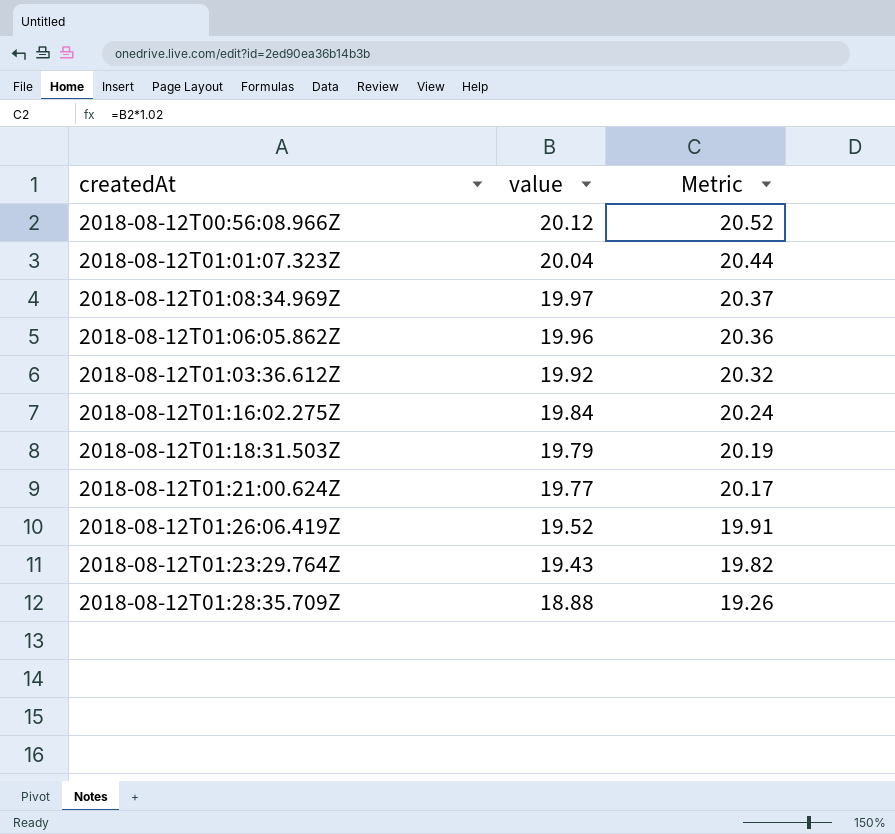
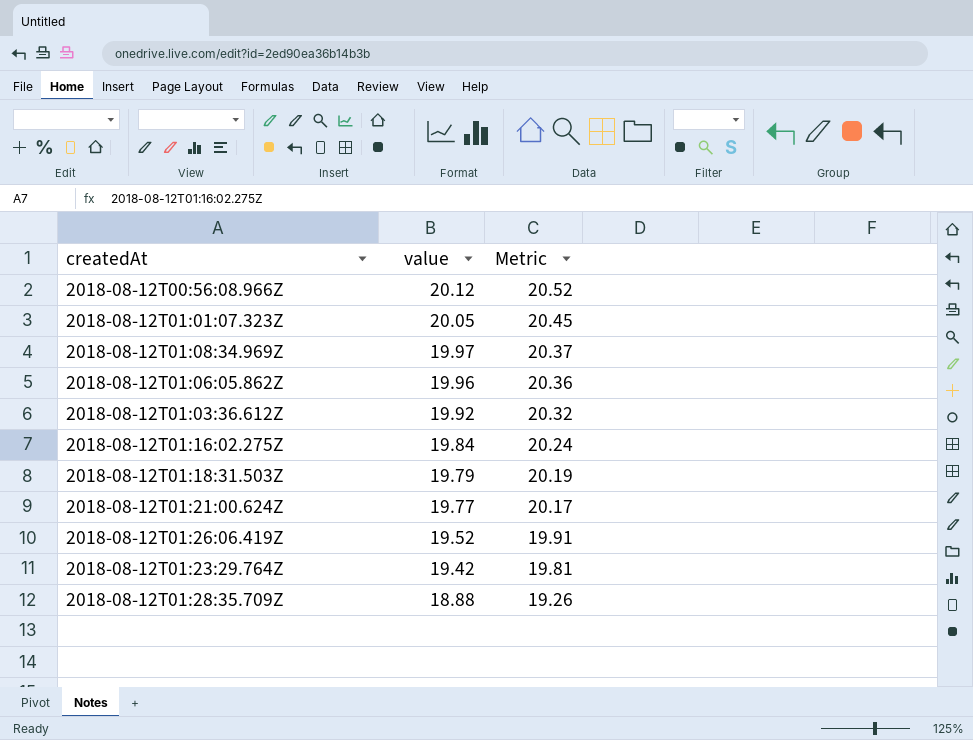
2018-08-12T01:01:07.323Z | value: 20.04 -> 20.05
2018-08-12T01:01:07.323Z | Metric: 20.44 -> 20.45
2018-08-12T01:23:29.764Z | value: 19.43 -> 19.42
2018-08-12T01:23:29.764Z | Metric: 19.82 -> 19.81

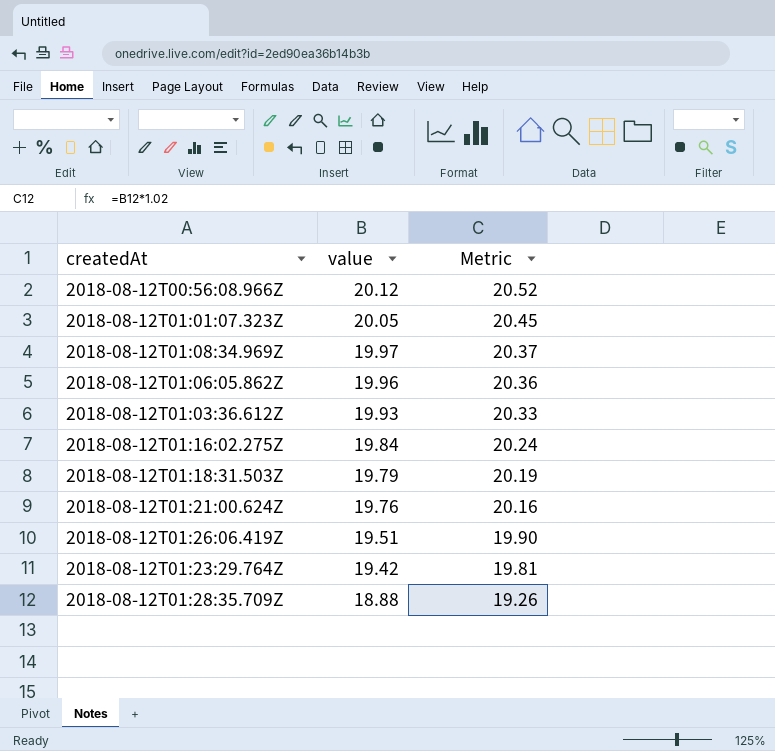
2018-08-12T01:03:36.612Z | value: 19.92 -> 19.93
2018-08-12T01:03:36.612Z | Metric: 20.32 -> 20.33
2018-08-12T01:21:00.624Z | value: 19.77 -> 19.76
2018-08-12T01:21:00.624Z | Metric: 20.17 -> 20.16
2018-08-12T01:26:06.419Z | value: 19.52 -> 19.51
2018-08-12T01:26:06.419Z | Metric: 19.91 -> 19.90

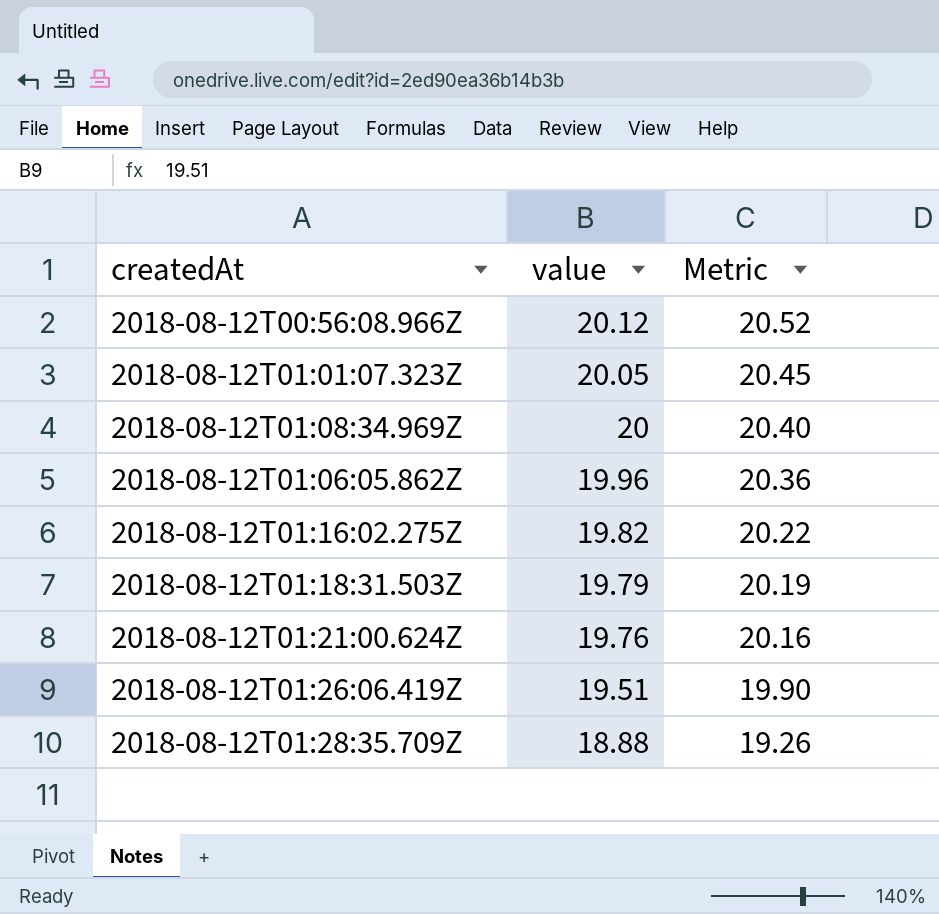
row 2018-08-12T01:03:36.612Z: 19.93 | 20.33 -> none
row 2018-08-12T01:23:29.764Z: 19.42 | 19.81 -> none
2018-08-12T01:08:34.969Z | value: 19.97 -> 20
2018-08-12T01:08:34.969Z | Metric: 20.37 -> 20.40
2018-08-12T01:16:02.275Z | value: 19.84 -> 19.82
2018-08-12T01:16:02.275Z | Metric: 20.24 -> 20.22

